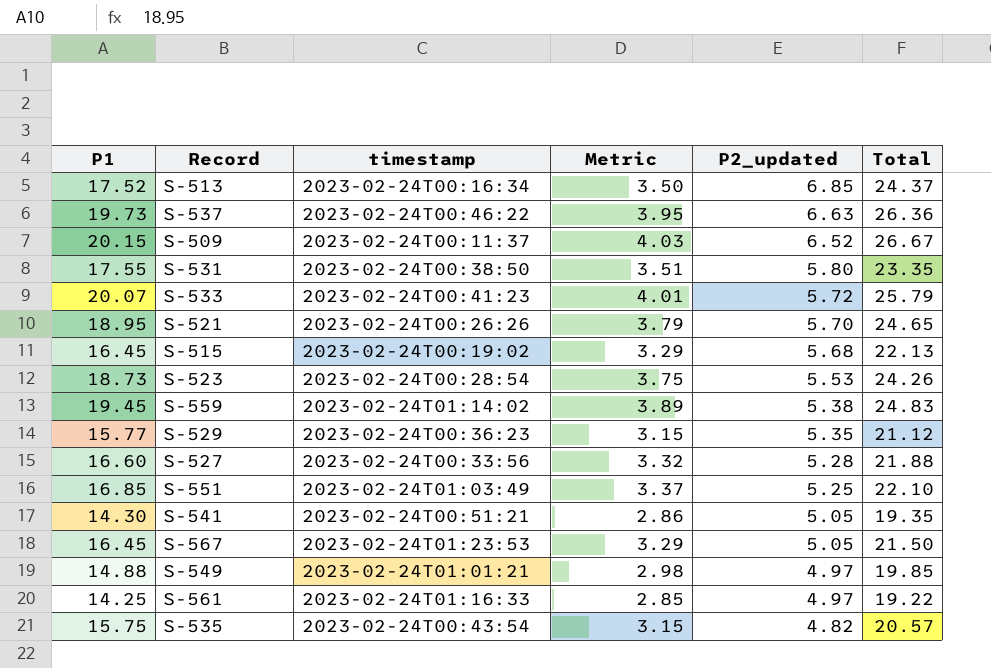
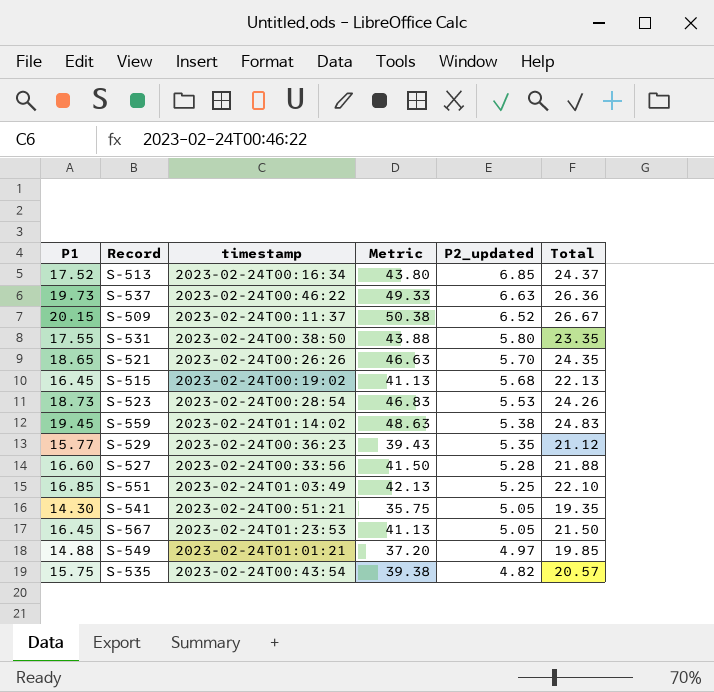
column Metric | formula: [P1] * 0.2 -> [P1] * 2.5
row S-533: 20.07 | 2023-02-24T00:41:23 | 4.01 | 5.72 | 25.79 -> none
row S-561: 14.25 | 2023-02-24T01:16:33 | 2.85 | 4.97 | 19.22 -> none
S-521 | P1: 18.95 -> 18.65
S-521 | Total: 24.65 -> 24.35

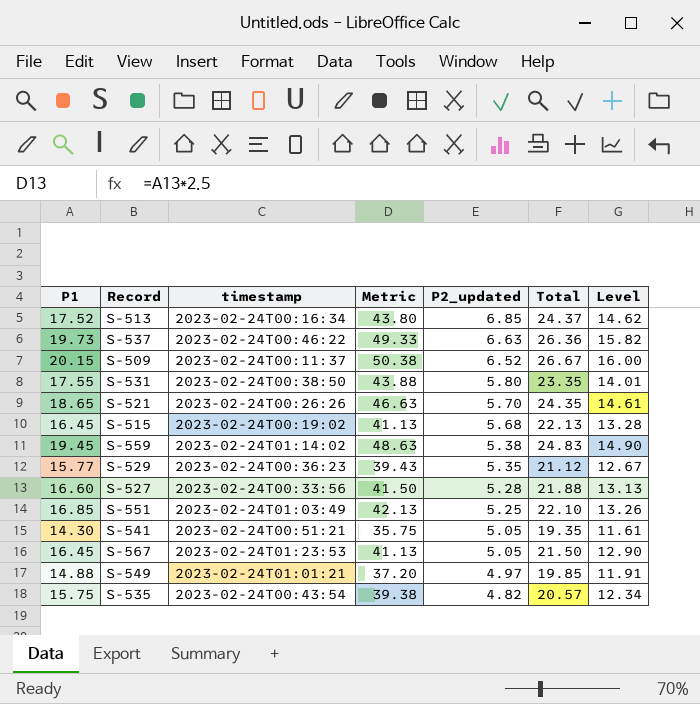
column Level | formula: none -> [Total] * 0.6
row S-523: 18.73 | 2023-02-24T00:28:54 | 46.83 | 5.53 | 24.26 -> none

